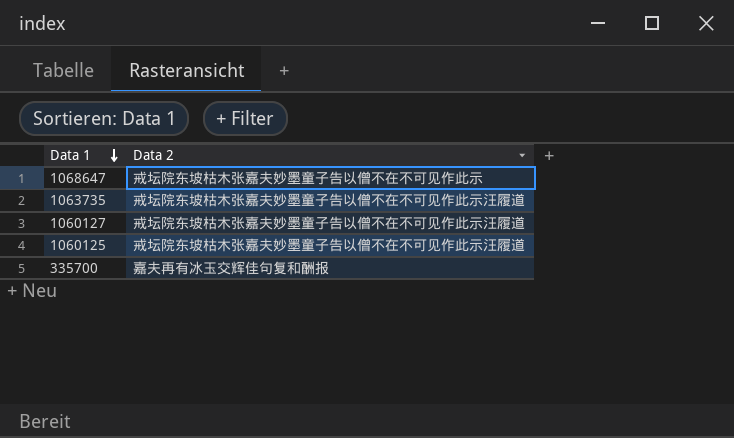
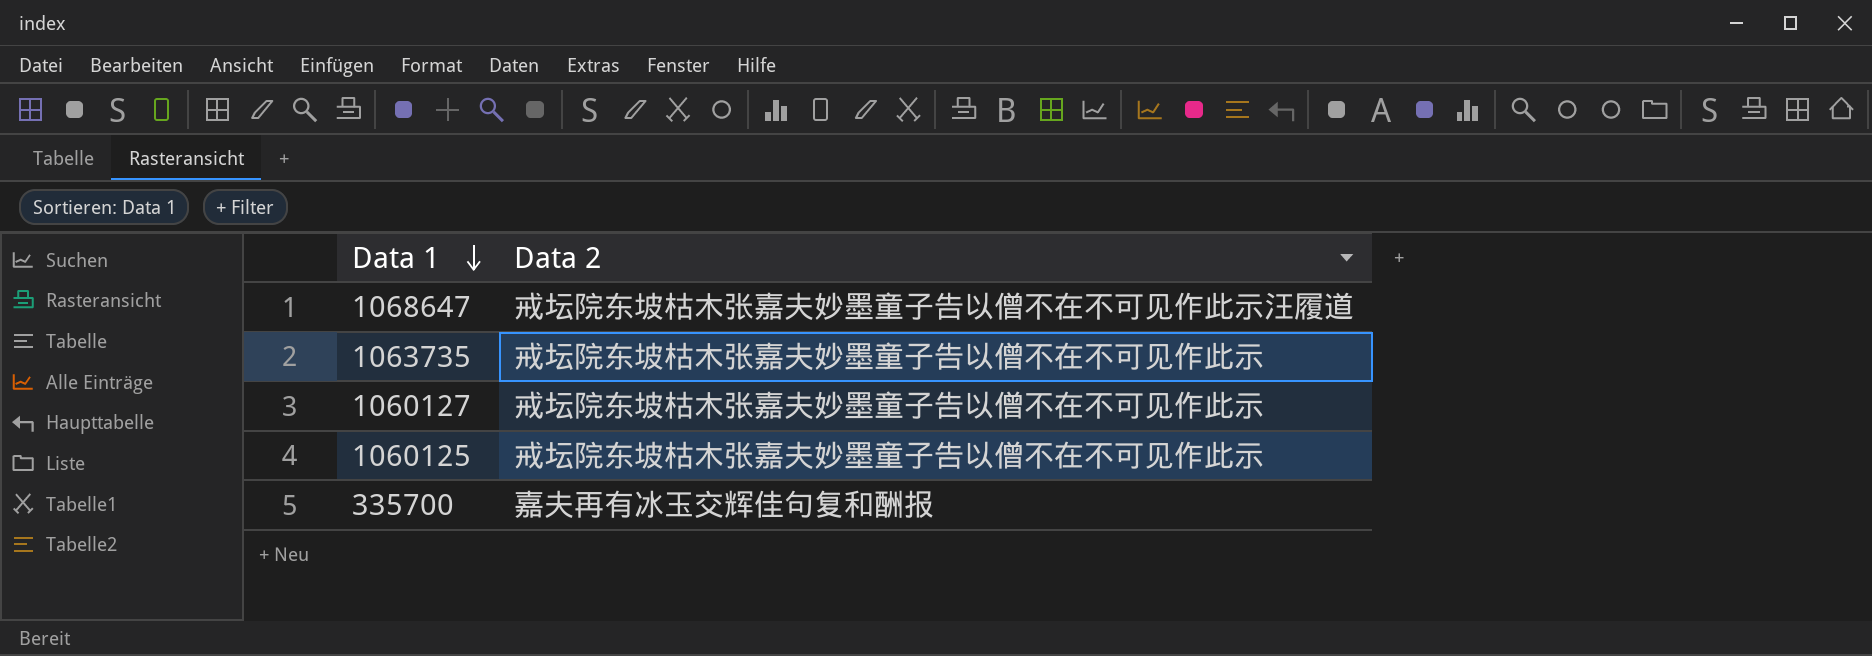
1068647 | Data 2: 戒坛院东坡枯木张嘉夫妙墨童子告以僧不在不可见作此示 -> 戒坛院东坡枯木张嘉夫妙墨童子告以僧不在不可见作此示汪履道
1063735 | Data 2: 戒坛院东坡枯木张嘉夫妙墨童子告以僧不在不可见作此示汪履道 -> 戒坛院东坡枯木张嘉夫妙墨童子告以僧不在不可见作此示
1060127 | Data 2: 戒坛院东坡枯木张嘉夫妙墨童子告以僧不在不可见作此示汪履道 -> 戒坛院东坡枯木张嘉夫妙墨童子告以僧不在不可见作此示
1060125 | Data 2: 戒坛院东坡枯木张嘉夫妙墨童子告以僧不在不可见作此示汪履道 -> 戒坛院东坡枯木张嘉夫妙墨童子告以僧不在不可见作此示

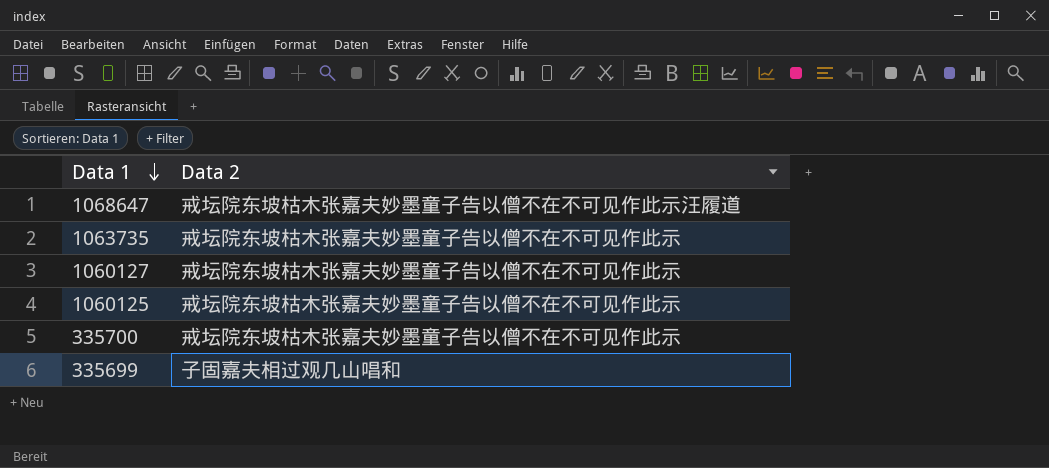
335700 | Data 2: 嘉夫再有冰玉交辉佳句复和酬报 -> 戒坛院东坡枯木张嘉夫妙墨童子告以僧不在不可见作此示
row 335699: none -> 子固嘉夫相过观几山唱和

